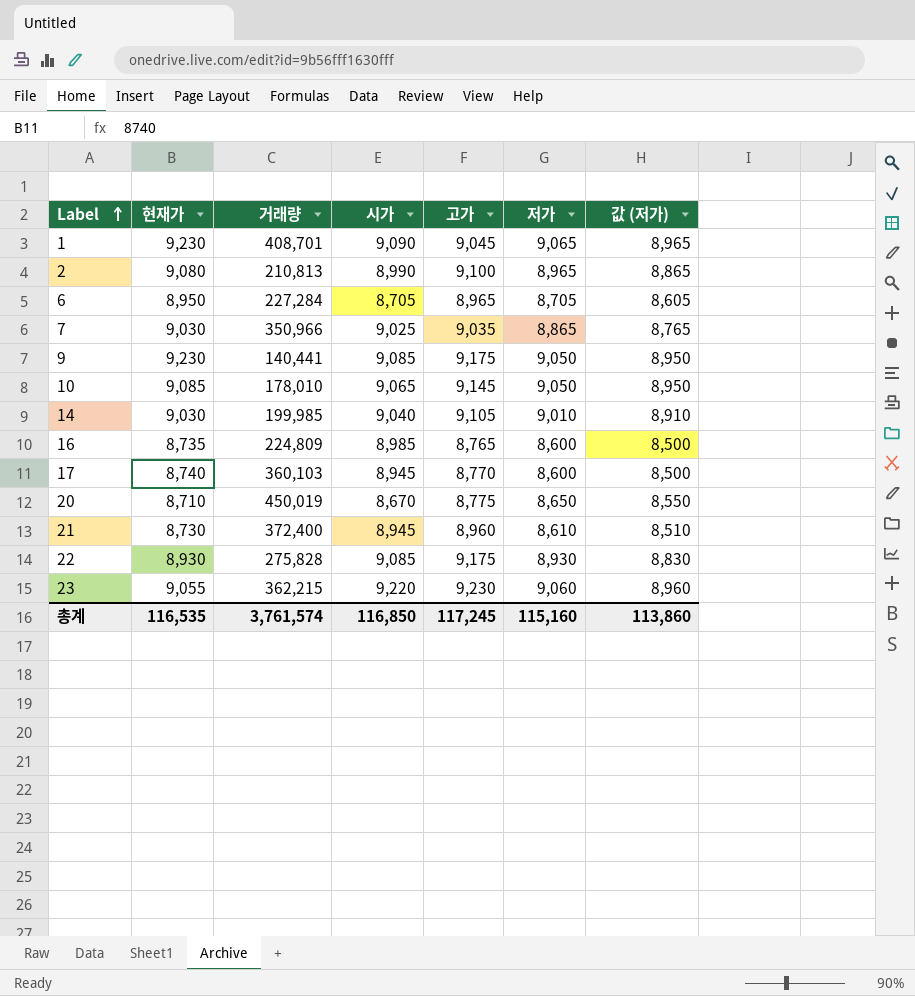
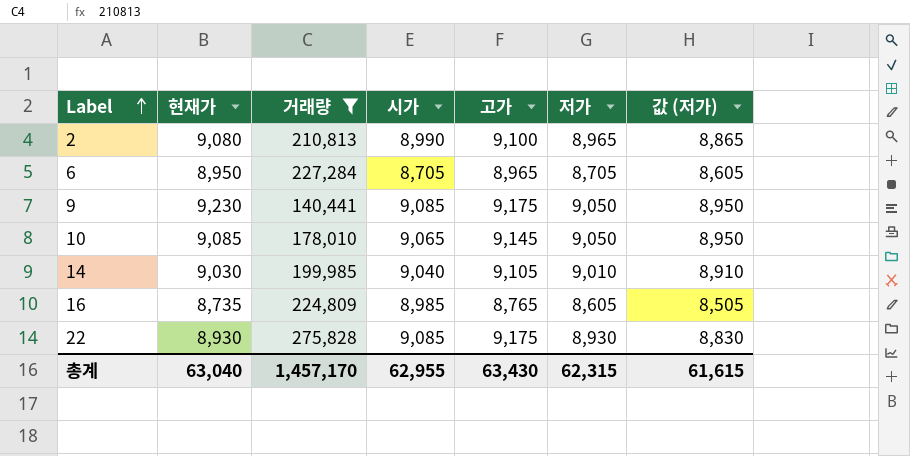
filter: none -> 거래량 <= 275,828
16 | 저가: 8,600 -> 8,605
16 | 값 (저가): 8,500 -> 8,505
총계 | 현재가: 116,535 -> 63,040
총계 | 거래량: 3,761,574 -> 1,457,170
총계 | 시가: 116,850 -> 62,955
총계 | 고가: 117,245 -> 63,430
총계 | 저가: 115,160 -> 62,315
총계 | 값 (저가): 113,860 -> 61,615

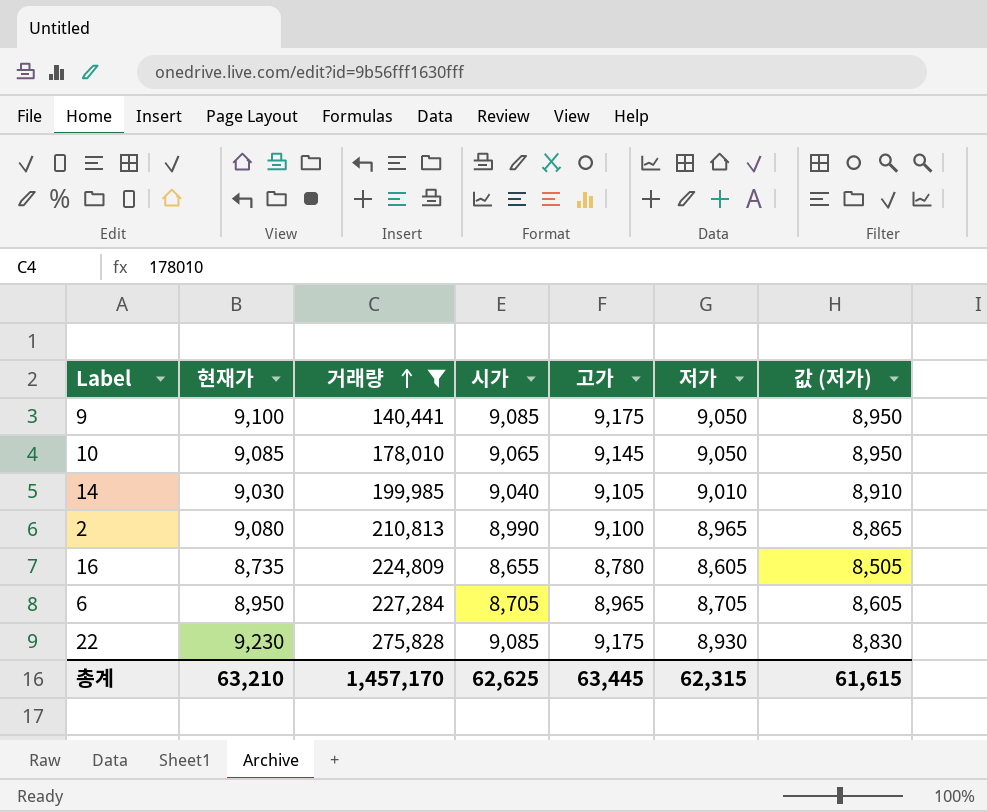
row order: Label ascending -> 거래량 ascending
9 | 현재가: 9,230 -> 9,100
16 | 시가: 8,985 -> 8,655
16 | 고가: 8,765 -> 8,780
22 | 현재가: 8,930 -> 9,230
총계 | 현재가: 63,040 -> 63,210
총계 | 시가: 62,955 -> 62,625
총계 | 고가: 63,430 -> 63,445

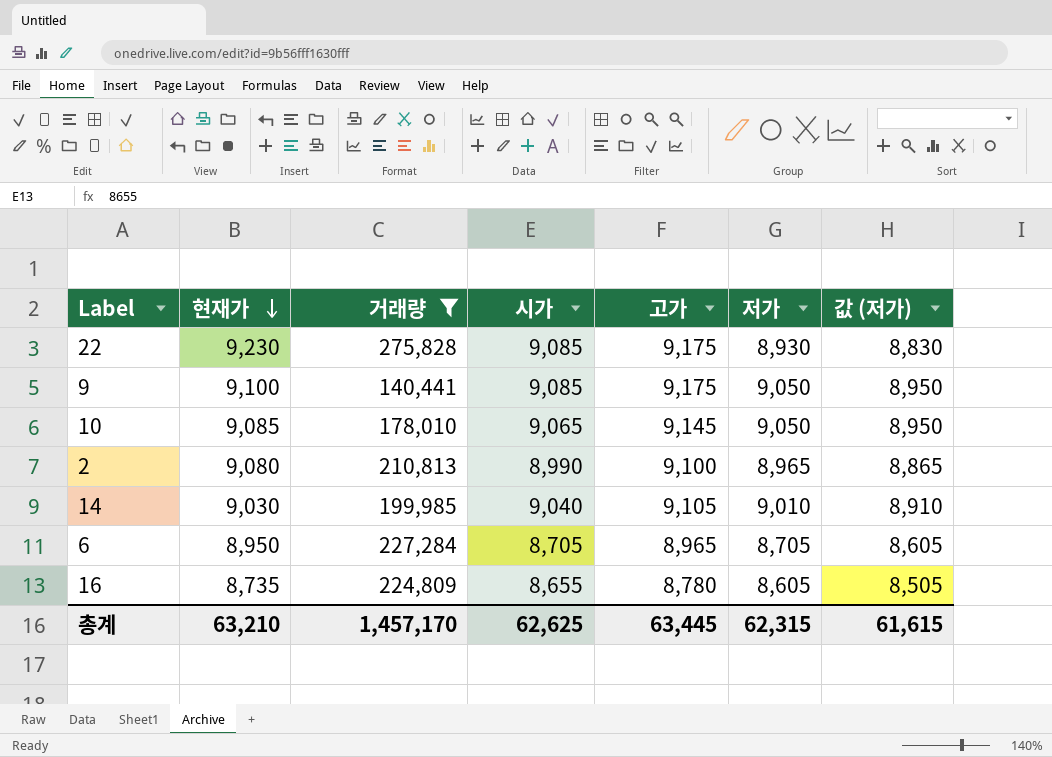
row order: 거래량 ascending -> 현재가 descending

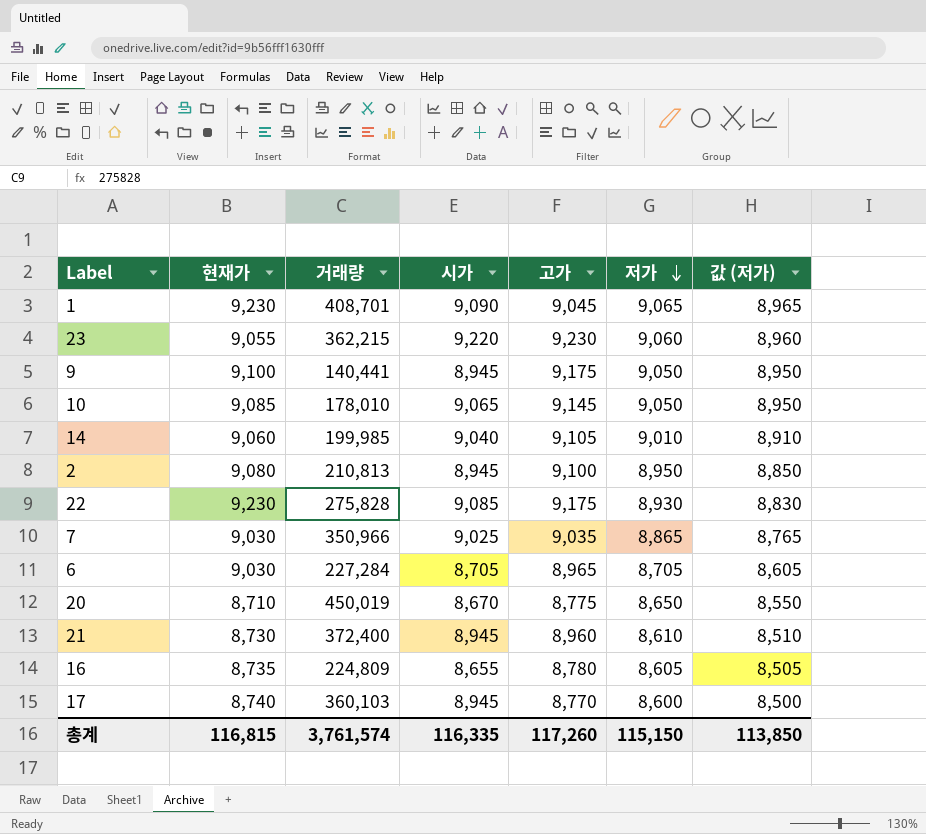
filter: 거래량 <= 275,828 -> none
row order: 현재가 descending -> 저가 descending
9 | 시가: 9,085 -> 8,945
14 | 현재가: 9,030 -> 9,060
2 | 시가: 8,990 -> 8,945
2 | 저가: 8,965 -> 8,950
2 | 값 (저가): 8,865 -> 8,850
6 | 현재가: 8,950 -> 9,030
총계 | 현재가: 63,210 -> 116,815
총계 | 거래량: 1,457,170 -> 3,761,574
총계 | 시가: 62,625 -> 116,335
총계 | 고가: 63,445 -> 117,260
총계 | 저가: 62,315 -> 115,150
총계 | 값 (저가): 61,615 -> 113,850

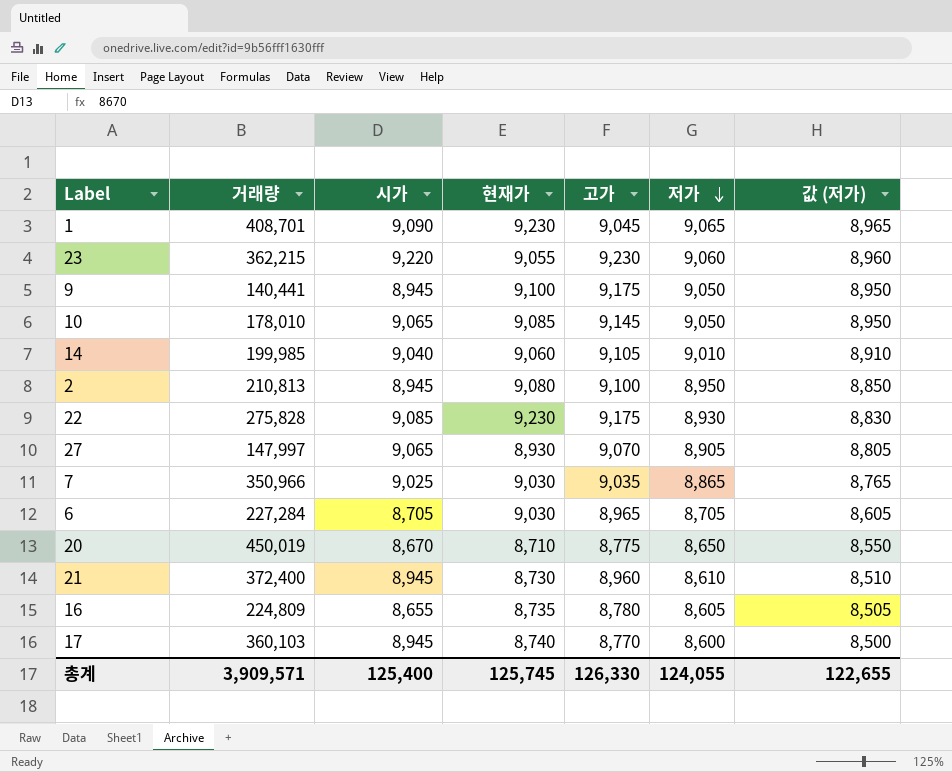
column 현재가 | position: 2 -> 4
row 27: none -> 147,997 | 9,065 | 8,930 | 9,070 | 8,905 | 8,805
총계 | 거래량: 3,761,574 -> 3,909,571
총계 | 시가: 116,335 -> 125,400
총계 | 현재가: 116,815 -> 125,745
총계 | 고가: 117,260 -> 126,330
총계 | 저가: 115,150 -> 124,055
총계 | 값 (저가): 113,850 -> 122,655

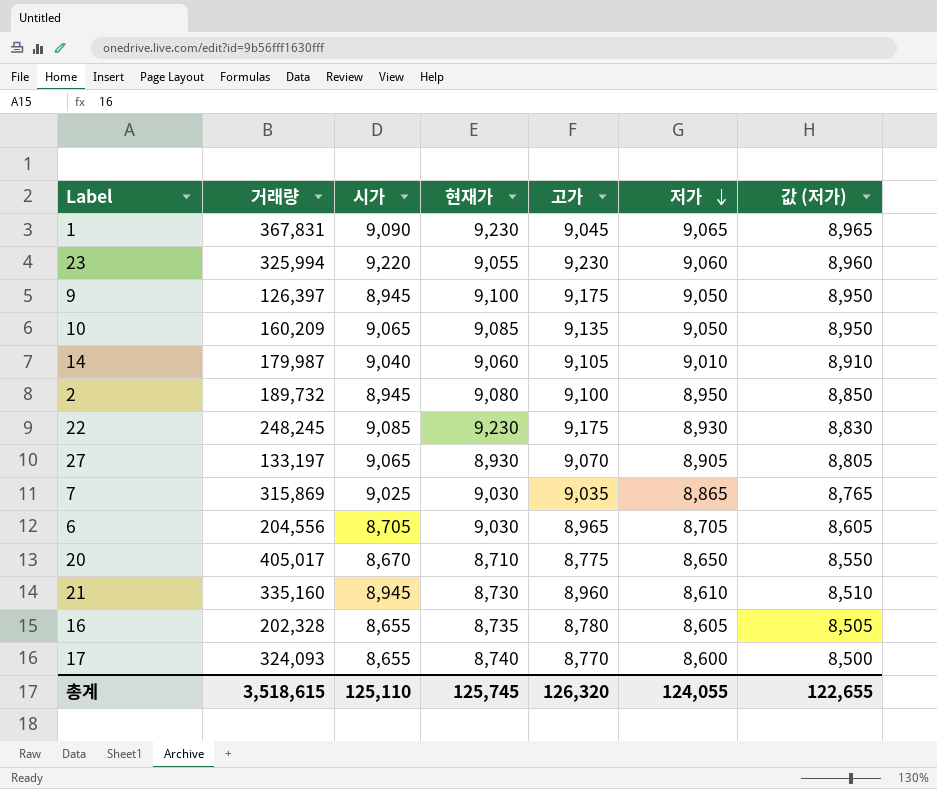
1 | 거래량: 408,701 -> 367,831
23 | 거래량: 362,215 -> 325,994
9 | 거래량: 140,441 -> 126,397
10 | 거래량: 178,010 -> 160,209
10 | 고가: 9,145 -> 9,135
14 | 거래량: 199,985 -> 179,987
2 | 거래량: 210,813 -> 189,732
22 | 거래량: 275,828 -> 248,245
27 | 거래량: 147,997 -> 133,197
7 | 거래량: 350,966 -> 315,869
6 | 거래량: 227,284 -> 204,556
20 | 거래량: 450,019 -> 405,017
21 | 거래량: 372,400 -> 335,160
16 | 거래량: 224,809 -> 202,328
17 | 거래량: 360,103 -> 324,093
17 | 시가: 8,945 -> 8,655
총계 | 거래량: 3,909,571 -> 3,518,615
총계 | 시가: 125,400 -> 125,110
총계 | 고가: 126,330 -> 126,320

